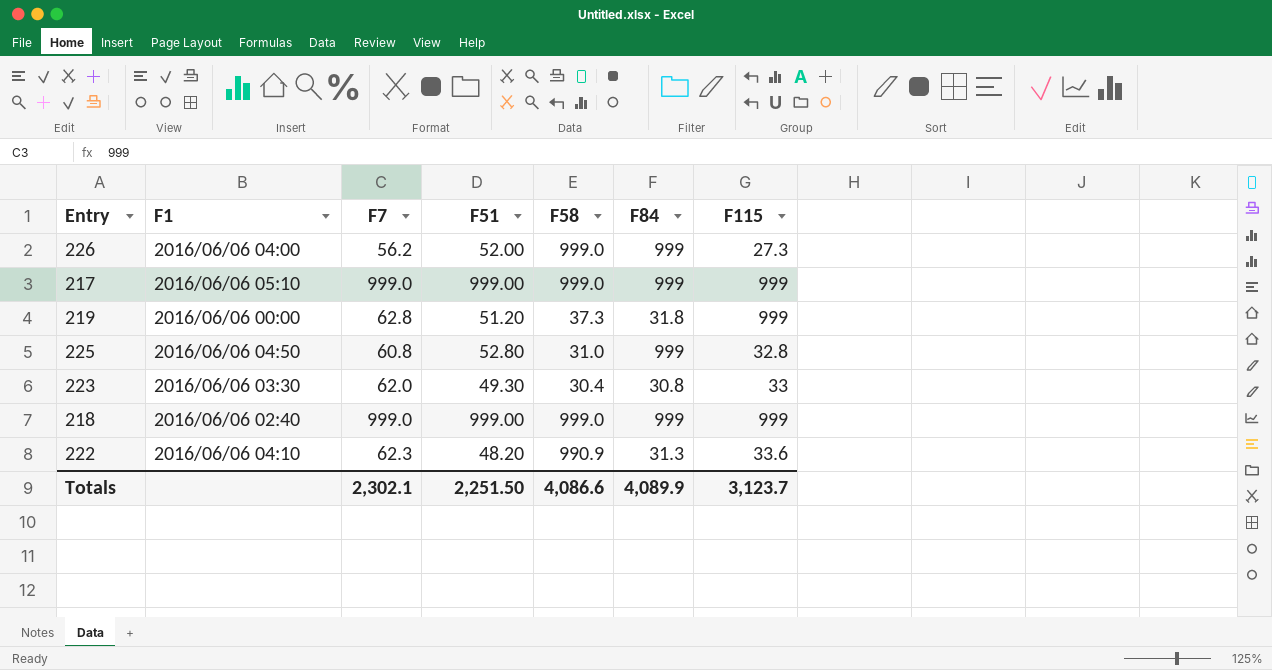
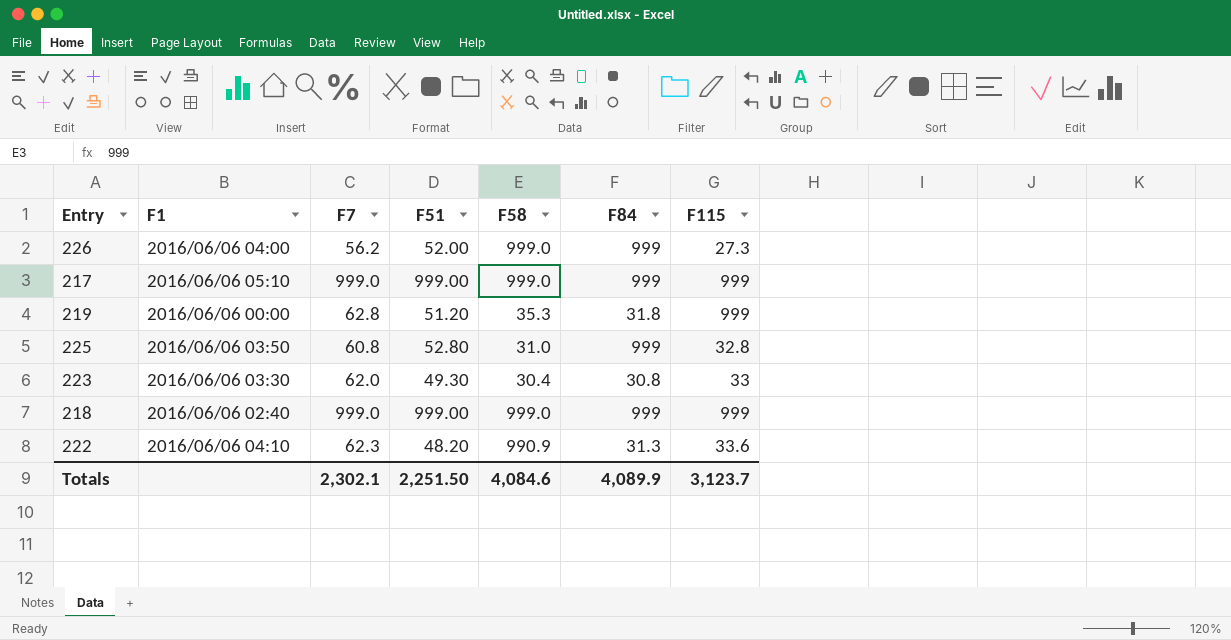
219 | F58: 37.3 -> 35.3
225 | F1: 2016/06/06 04:50 -> 2016/06/06 03:50
Totals | F58: 4,086.6 -> 4,084.6

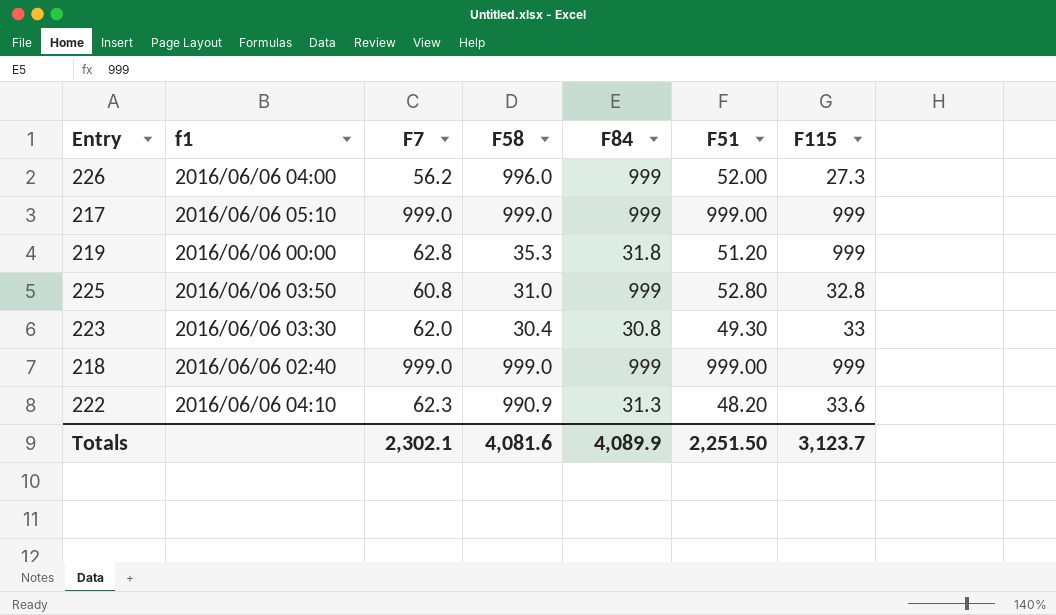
column name: F1 -> f1
column F51 | position: 4 -> 6
226 | F58: 999.0 -> 996.0
Totals | F58: 4,084.6 -> 4,081.6

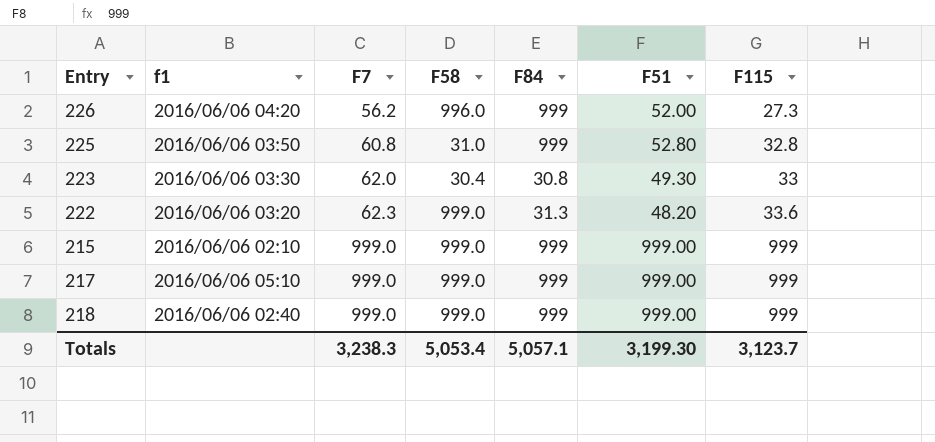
row order: none -> F7 ascending
row 219: 2016/06/06 00:00 | 62.8 | 35.3 | 31.8 | 51.20 | 999 -> none
226 | f1: 2016/06/06 04:00 -> 2016/06/06 04:20
222 | f1: 2016/06/06 04:10 -> 2016/06/06 03:20
222 | F58: 990.9 -> 999.0
row 215: none -> 2016/06/06 02:10 | 999.0 | 999.0 | 999 | 999.00 | 999
Totals | F7: 2,302.1 -> 3,238.3
Totals | F58: 4,081.6 -> 5,053.4
Totals | F84: 4,089.9 -> 5,057.1
Totals | F51: 2,251.50 -> 3,199.30

